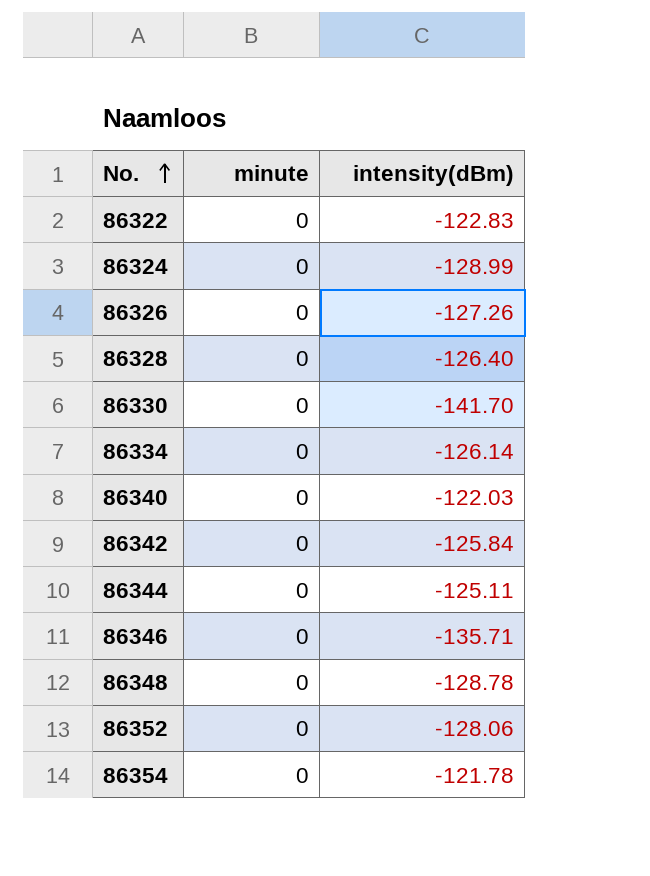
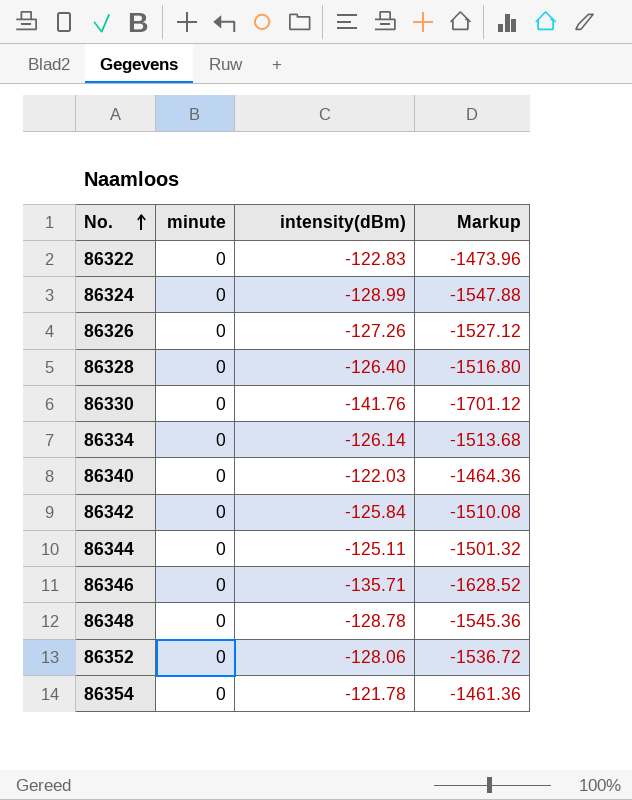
column Markup | formula: none -> [intensity(dBm)] * 12
86330 | intensity(dBm): -141.70 -> -141.76

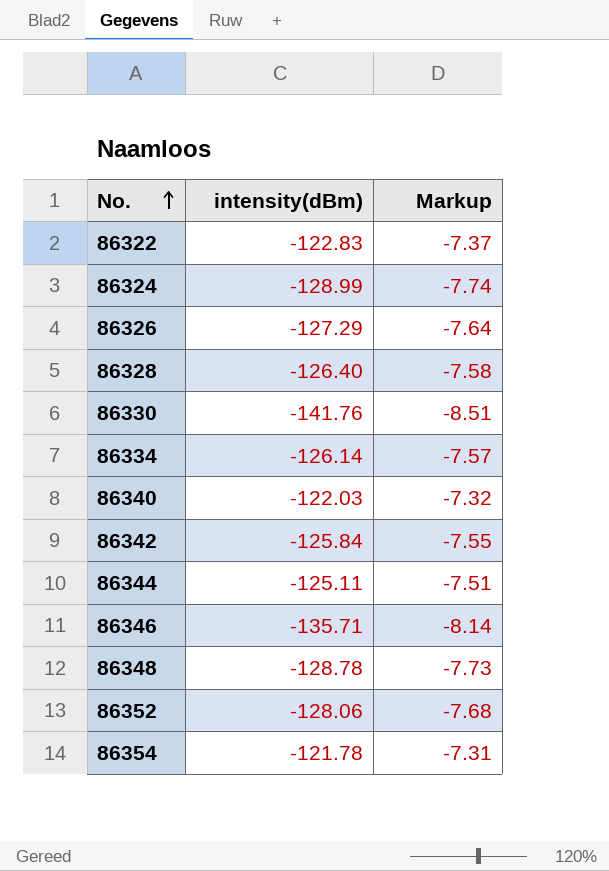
column minute | position: 2 -> none
column Markup | formula: [intensity(dBm)] * 12 -> [intensity(dBm)] * 0.06
86326 | intensity(dBm): -127.26 -> -127.29

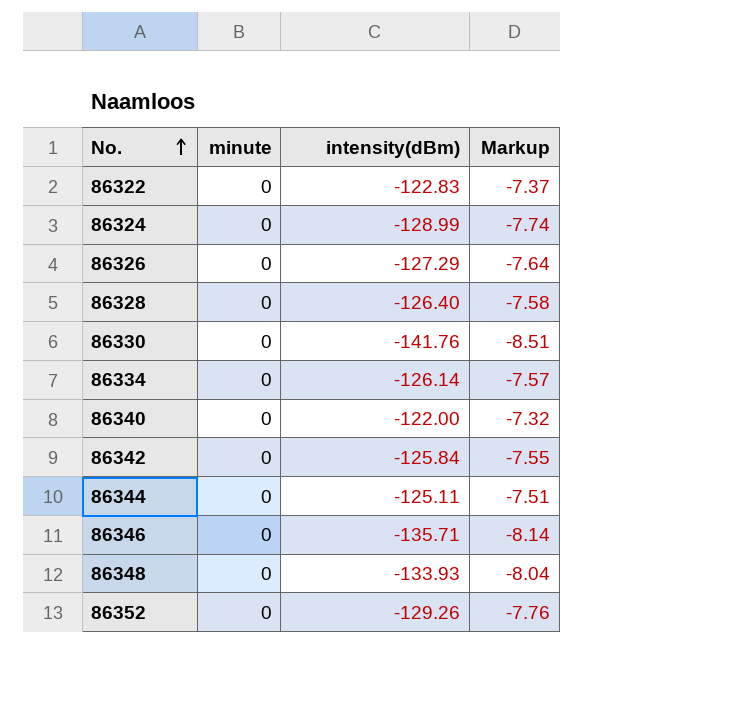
column minute | position: none -> 2
row 86354: -121.78 | -7.31 -> none
86340 | intensity(dBm): -122.03 -> -122.00
86348 | intensity(dBm): -128.78 -> -133.93
86348 | Markup: -7.73 -> -8.04
86352 | intensity(dBm): -128.06 -> -129.26
86352 | Markup: -7.68 -> -7.76

